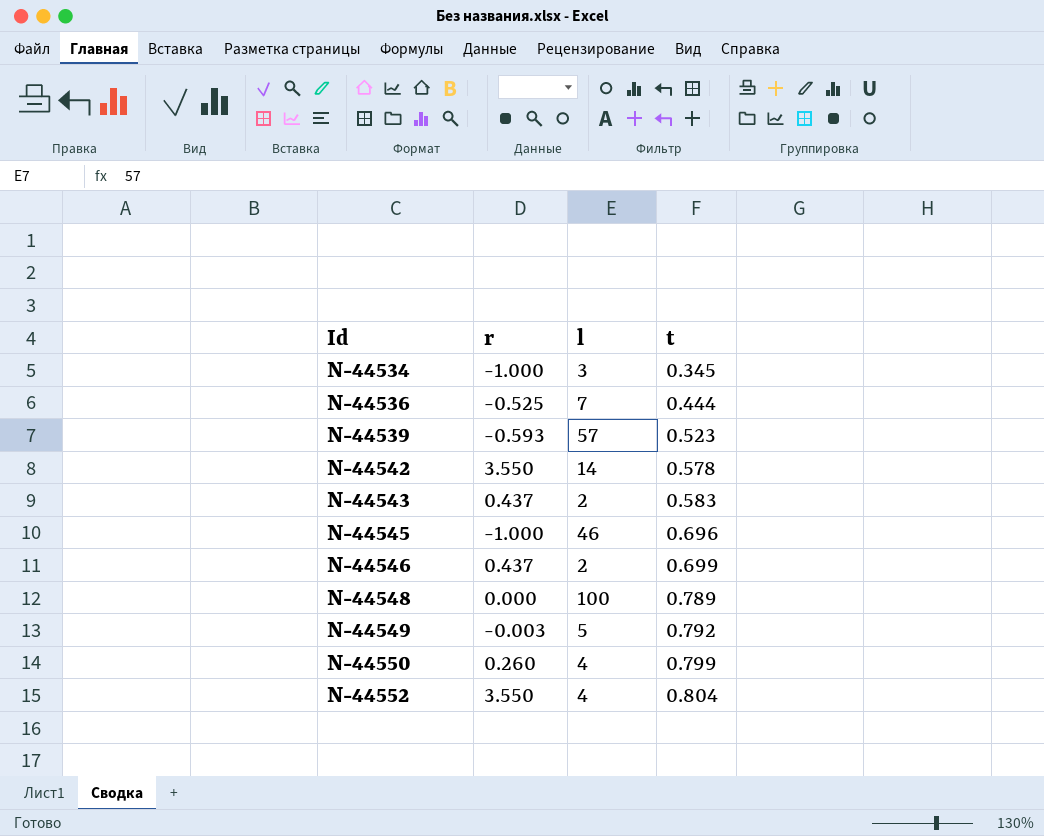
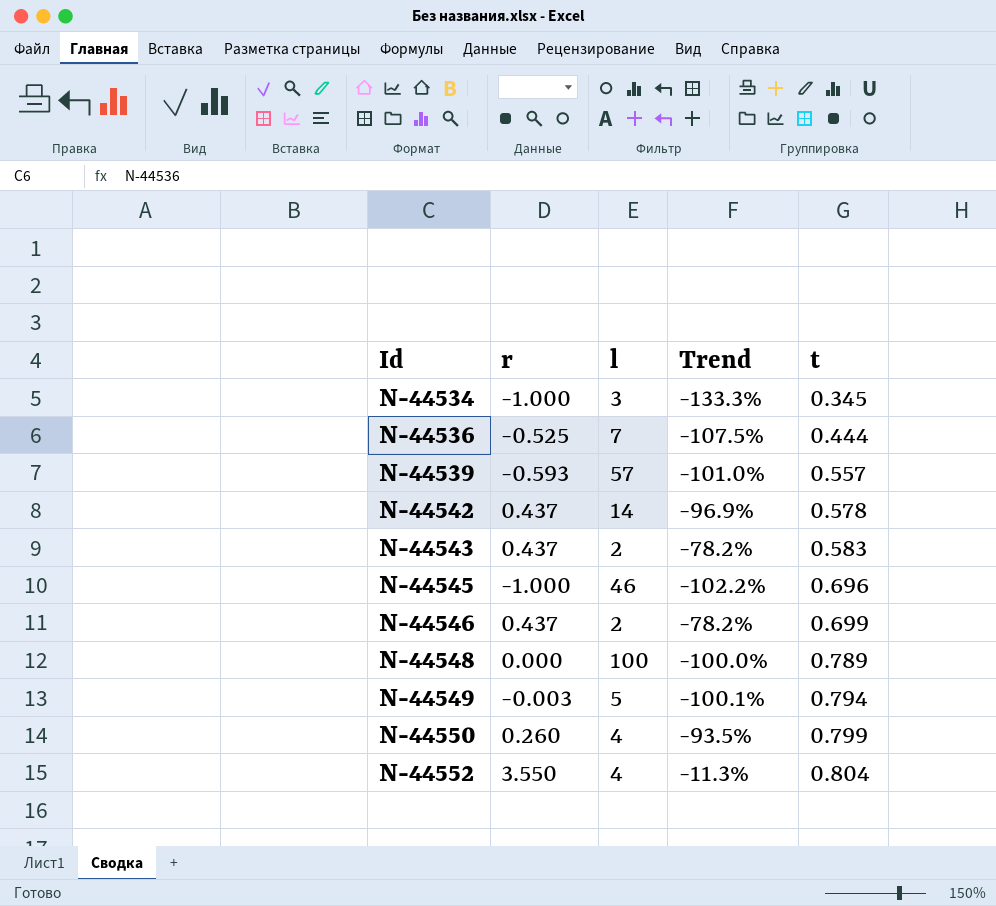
column Trend | formula: none -> ([r] - [l]) / [l]
N-44539 | t: 0.523 -> 0.557
N-44542 | r: 3.550 -> 0.437
N-44549 | t: 0.792 -> 0.794

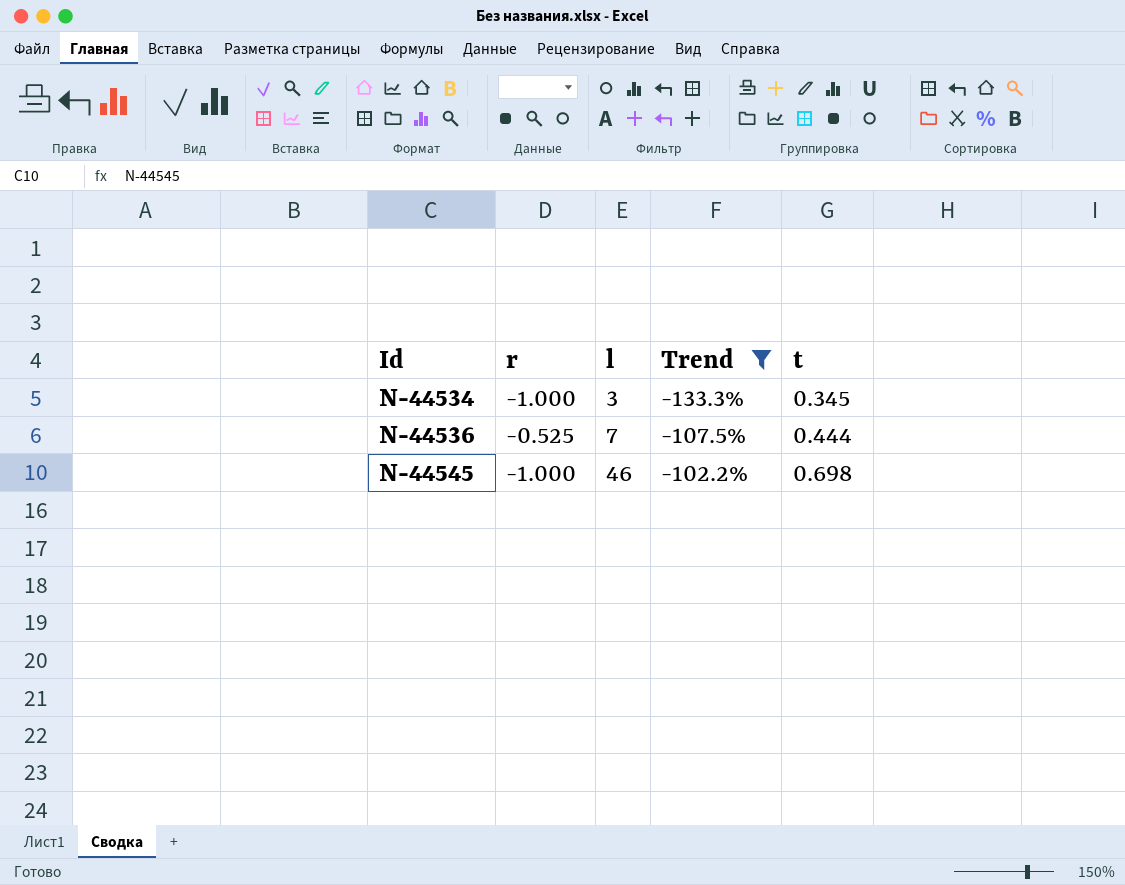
filter: none -> Trend <= -102.2%
N-44545 | t: 0.696 -> 0.698

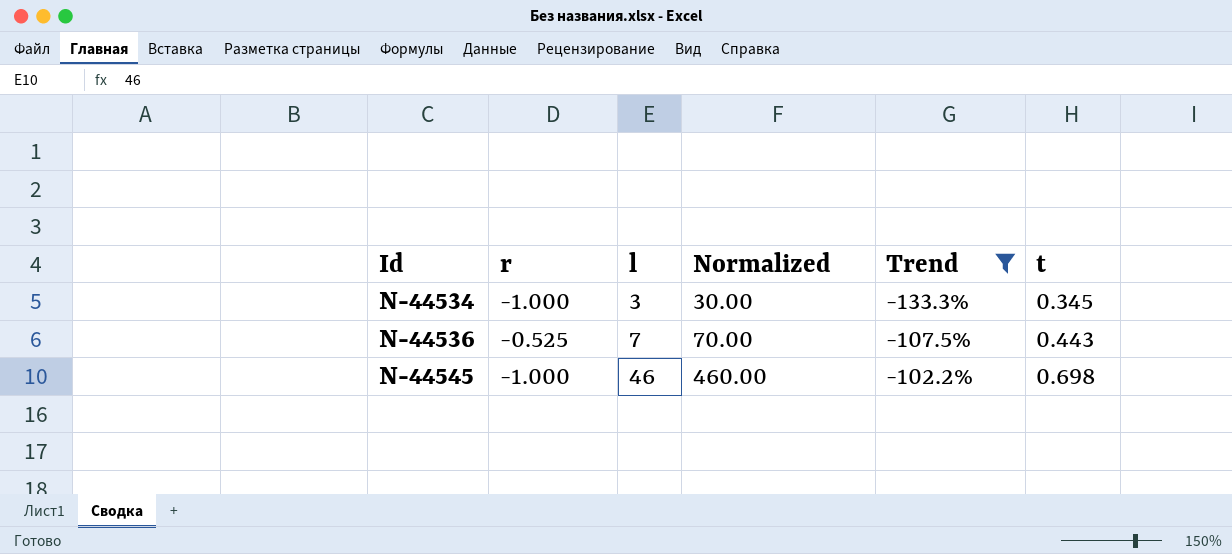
column Normalized | formula: none -> [l] * 10
N-44536 | t: 0.444 -> 0.443

